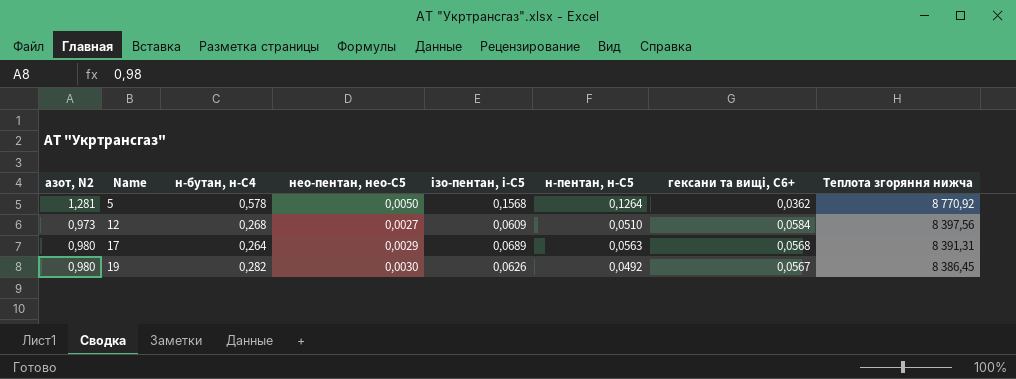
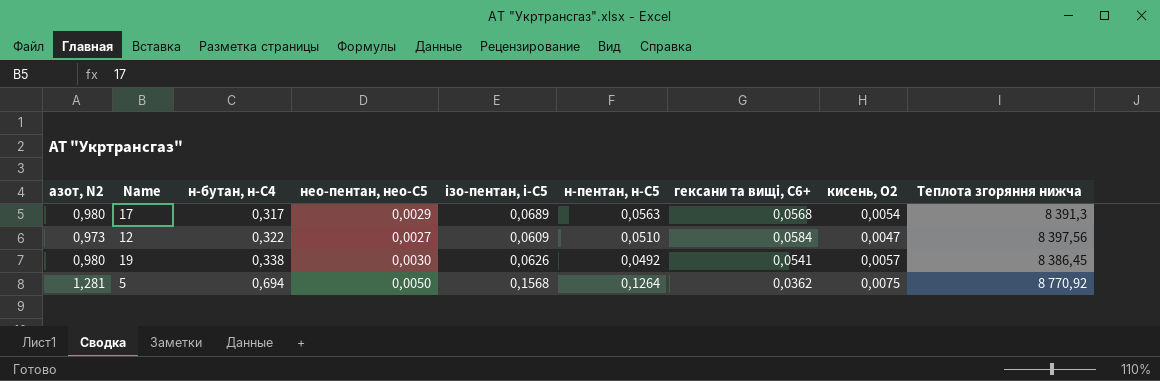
row order: Name ascending -> н-бутан, н-С4 ascending
column кисень, О2 | position: none -> 8
17 | н-бутан, н-С4: 0,264 -> 0,317
17 | Теплота згоряння нижча: 8 391,31 -> 8 391,3
12 | н-бутан, н-С4: 0,268 -> 0,322
19 | н-бутан, н-С4: 0,282 -> 0,338
19 | гексани та вищі, С6+: 0,0567 -> 0,0541
5 | н-бутан, н-С4: 0,578 -> 0,694

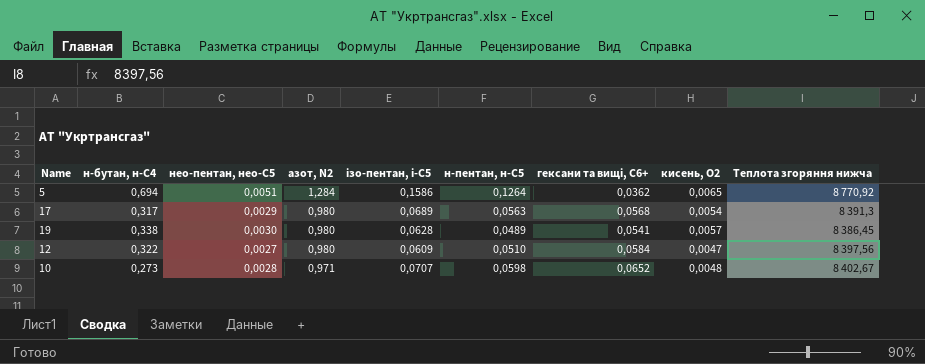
row order: н-бутан, н-С4 ascending -> азот, N2 descending
column азот, N2 | position: 1 -> 4
5 | нео-пентан, нео-С5: 0,0050 -> 0,0051
5 | азот, N2: 1,281 -> 1,284
5 | ізо-пентан, і-С5: 0,1568 -> 0,1586
5 | кисень, О2: 0,0075 -> 0,0065
19 | ізо-пентан, і-С5: 0,0626 -> 0,0628
19 | н-пентан, н-С5: 0,0492 -> 0,0489
12 | азот, N2: 0,973 -> 0,980
row 10: none -> 0,273 | 0,0028 | 0,971 | 0,0707 | 0,0598 | 0,0652 | 0,0048 | 8 402,67

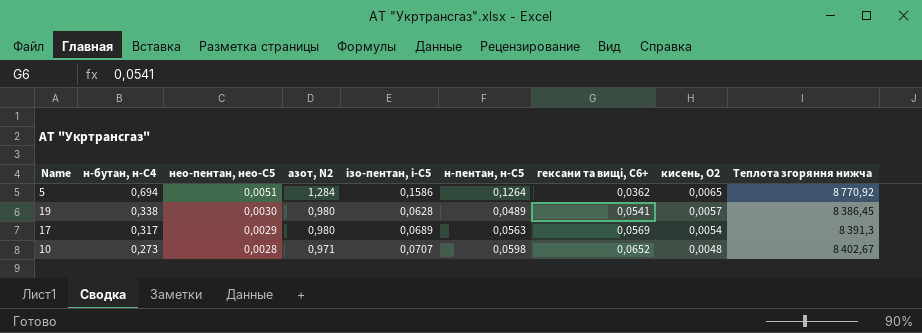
row order: азот, N2 descending -> н-бутан, н-С4 descending
row 12: 0,322 | 0,0027 | 0,980 | 0,0609 | 0,0510 | 0,0584 | 0,0047 | 8 397,56 -> none
17 | гексани та вищі, С6+: 0,0568 -> 0,0569

